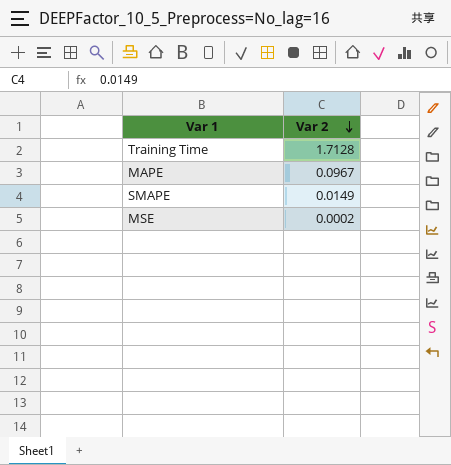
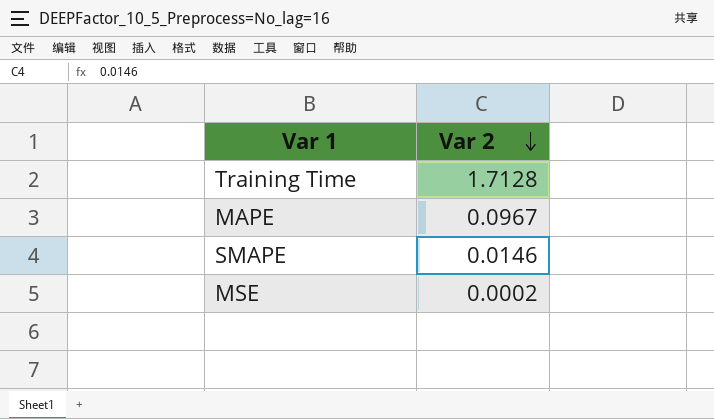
SMAPE | Var 2: 0.0149 -> 0.0146

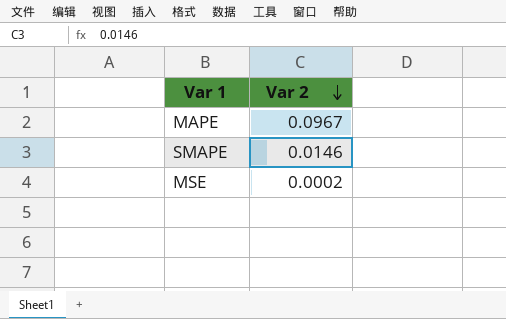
row Training Time: 1.7128 -> none

